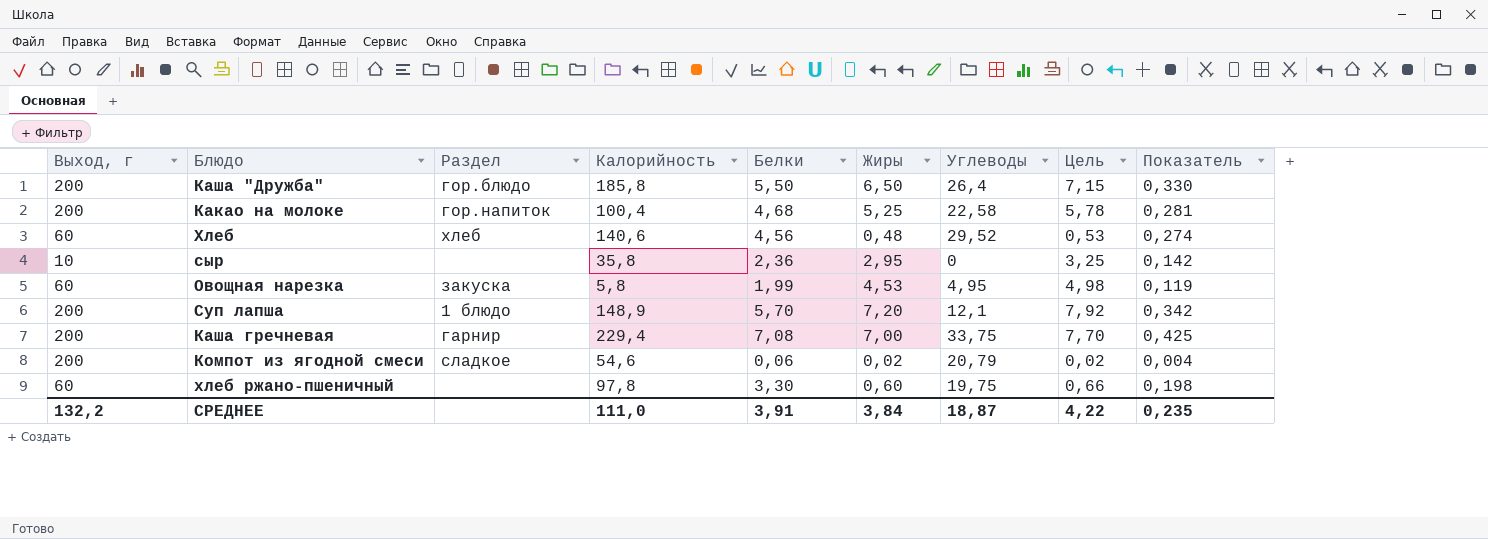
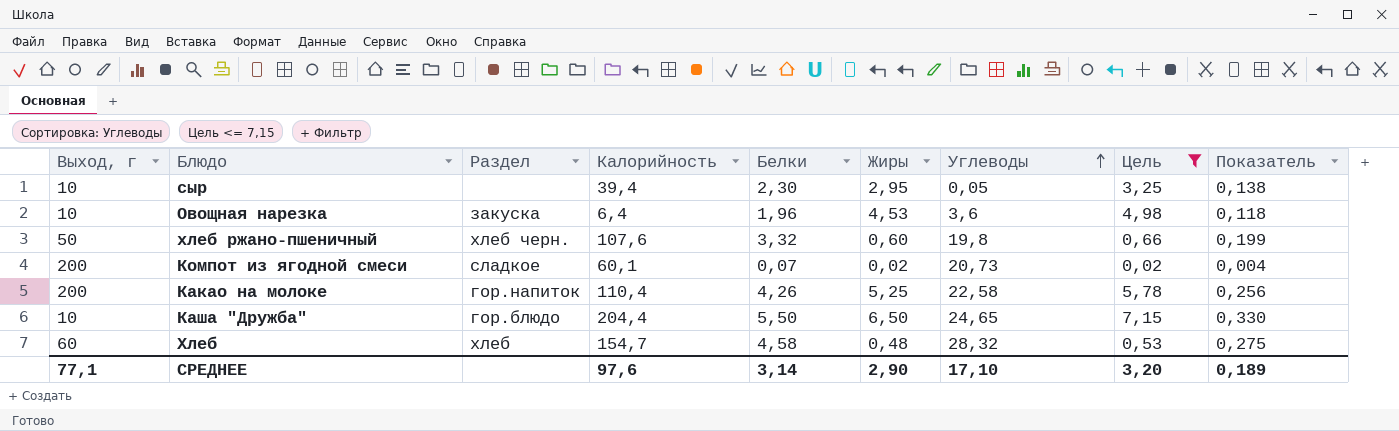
filter: none -> Цель <= 7,15
row order: none -> Углеводы ascending
сыр | Калорийность: 35,8 -> 39,4
сыр | Белки: 2,36 -> 2,30
сыр | Углеводы: 0 -> 0,05
сыр | Показатель: 0,142 -> 0,138
Овощная нарезка | Выход, г: 60 -> 10
Овощная нарезка | Калорийность: 5,8 -> 6,4
Овощная нарезка | Белки: 1,99 -> 1,96
Овощная нарезка | Углеводы: 4,95 -> 3,6
Овощная нарезка | Показатель: 0,119 -> 0,118
хлеб ржано-пшеничный | Выход, г: 60 -> 50
хлеб ржано-пшеничный | Раздел: none -> хлеб черн.
хлеб ржано-пшеничный | Калорийность: 97,8 -> 107,6
хлеб ржано-пшеничный | Белки: 3,30 -> 3,32
хлеб ржано-пшеничный | Углеводы: 19,75 -> 19,8
хлеб ржано-пшеничный | Показатель: 0,198 -> 0,199
Компот из ягодной смеси | Калорийность: 54,6 -> 60,1
Компот из ягодной смеси | Белки: 0,06 -> 0,07
Компот из ягодной смеси | Углеводы: 20,79 -> 20,73
Какао на молоке | Калорийность: 100,4 -> 110,4
Какао на молоке | Белки: 4,68 -> 4,26
Какао на молоке | Показатель: 0,281 -> 0,256
Каша "Дружба" | Выход, г: 200 -> 10
Каша "Дружба" | Калорийность: 185,8 -> 204,4
Каша "Дружба" | Углеводы: 26,4 -> 24,65
Хлеб | Калорийность: 140,6 -> 154,7
Хлеб | Белки: 4,56 -> 4,58
Хлеб | Углеводы: 29,52 -> 28,32
Хлеб | Показатель: 0,274 -> 0,275
СРЕДНЕЕ | Выход, г: 132,2 -> 77,1
СРЕДНЕЕ | Калорийность: 111,0 -> 97,6
СРЕДНЕЕ | Белки: 3,91 -> 3,14
СРЕДНЕЕ | Жиры: 3,84 -> 2,90
СРЕДНЕЕ | Углеводы: 18,87 -> 17,10
СРЕДНЕЕ | Цель: 4,22 -> 3,20
СРЕДНЕЕ | Показатель: 0,235 -> 0,189

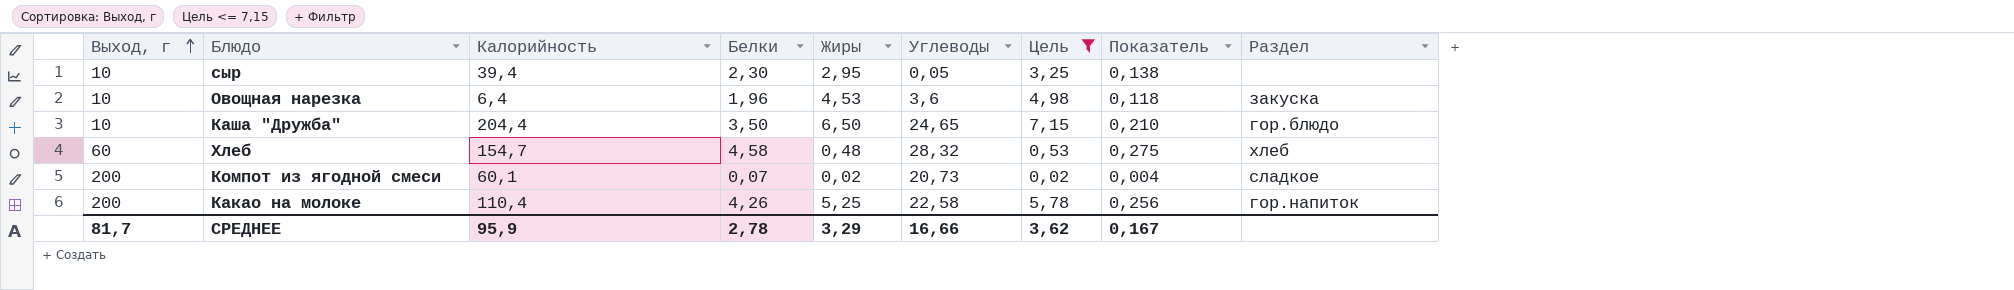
row order: Углеводы ascending -> Выход, г ascending
column Раздел | position: 3 -> 9
row хлеб ржано-пшеничный: 50 | хлеб черн. | 107,6 | 3,32 | 0,60 | 19,8 | 0,66 | 0,199 -> none
Каша "Дружба" | Белки: 5,50 -> 3,50
Каша "Дружба" | Показатель: 0,330 -> 0,210
СРЕДНЕЕ | Выход, г: 77,1 -> 81,7
СРЕДНЕЕ | Калорийность: 97,6 -> 95,9
СРЕДНЕЕ | Белки: 3,14 -> 2,78
СРЕДНЕЕ | Жиры: 2,90 -> 3,29
СРЕДНЕЕ | Углеводы: 17,10 -> 16,66
СРЕДНЕЕ | Цель: 3,20 -> 3,62
СРЕДНЕЕ | Показатель: 0,189 -> 0,167

